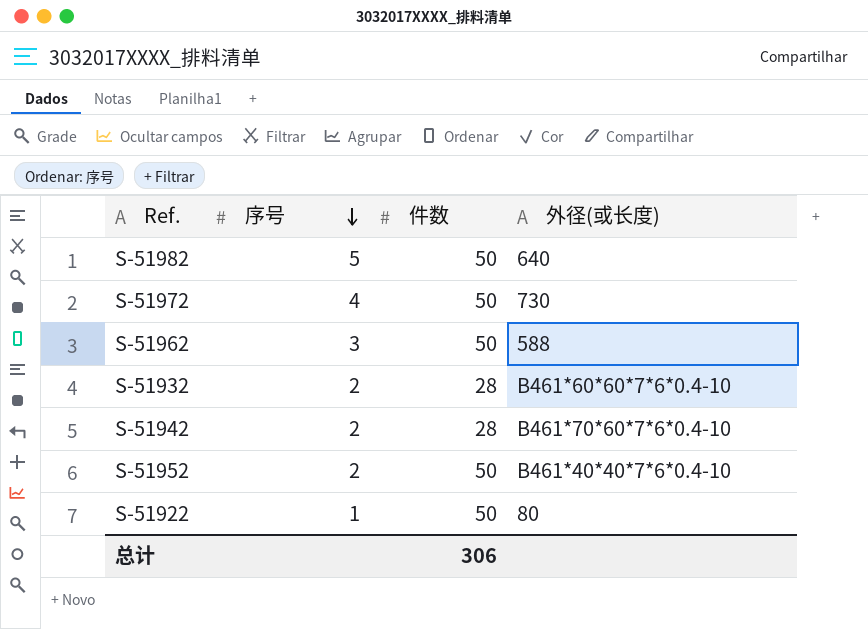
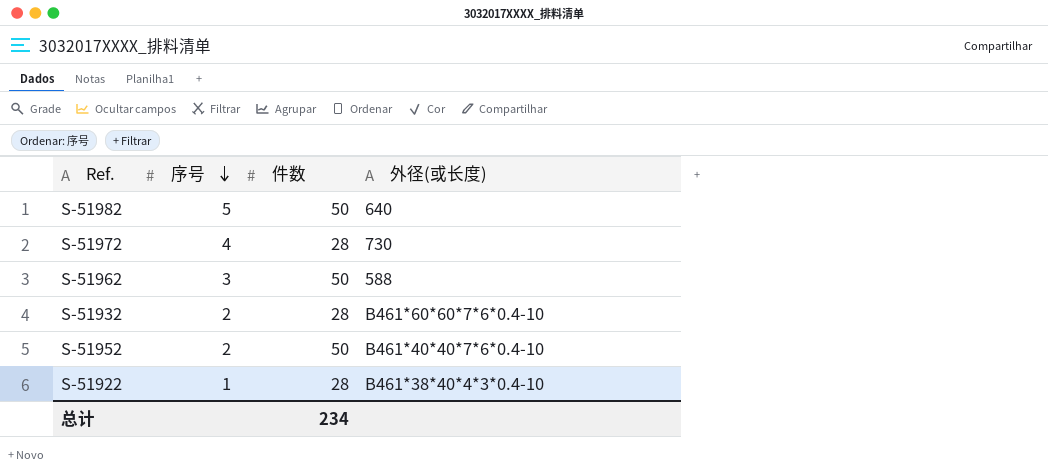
row S-51942: 2 | 28 | B461*70*60*7*6*0.4-10 -> none
S-51972 | 件数: 50 -> 28
S-51922 | 件数: 50 -> 28
S-51922 | 外径(或长度): 80 -> B461*38*40*4*3*0.4-10
总计 | 件数: 306 -> 234

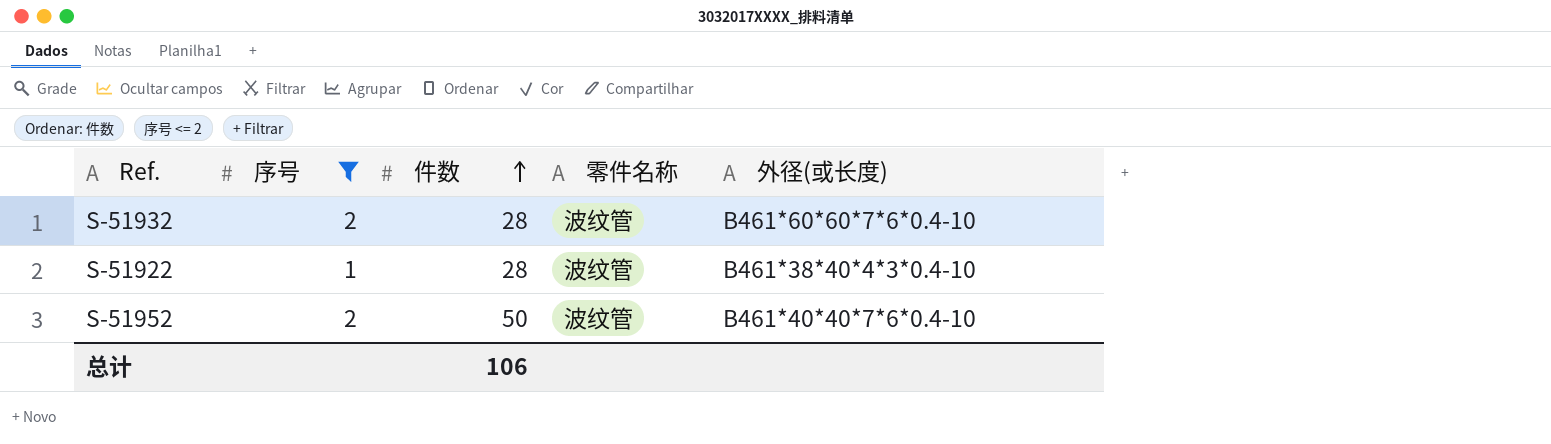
filter: none -> 序号 <= 2
row order: 序号 descending -> 件数 ascending
column 零件名称 | position: none -> 4
总计 | 件数: 234 -> 106

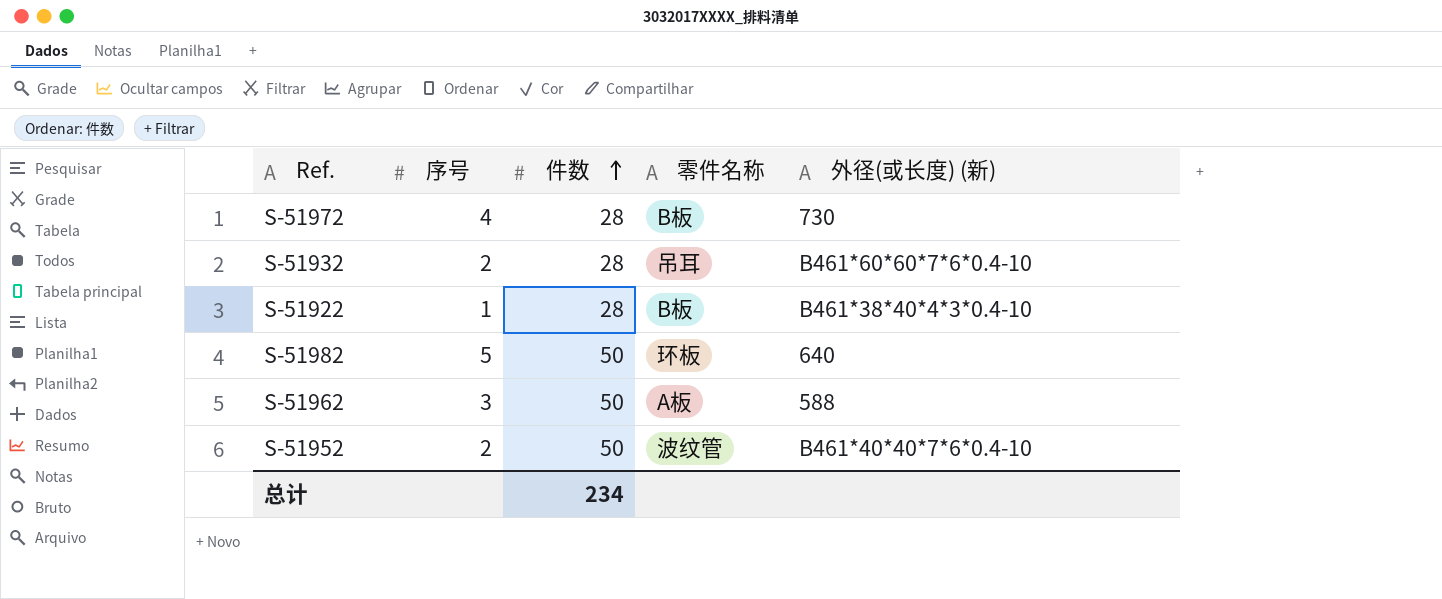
filter: 序号 <= 2 -> none
column name: 外径(或长度) -> 外径(或长度) (新)
S-51932 | 零件名称: 波纹管 -> 吊耳
S-51922 | 零件名称: 波纹管 -> B板
总计 | 件数: 106 -> 234

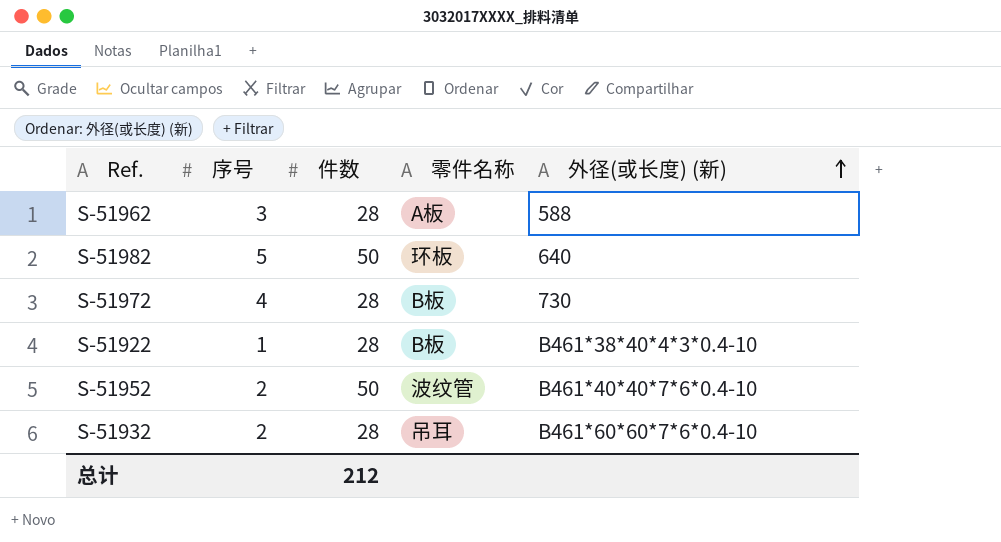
row order: 件数 ascending -> 外径(或长度) (新) ascending
S-51962 | 件数: 50 -> 28
总计 | 件数: 234 -> 212

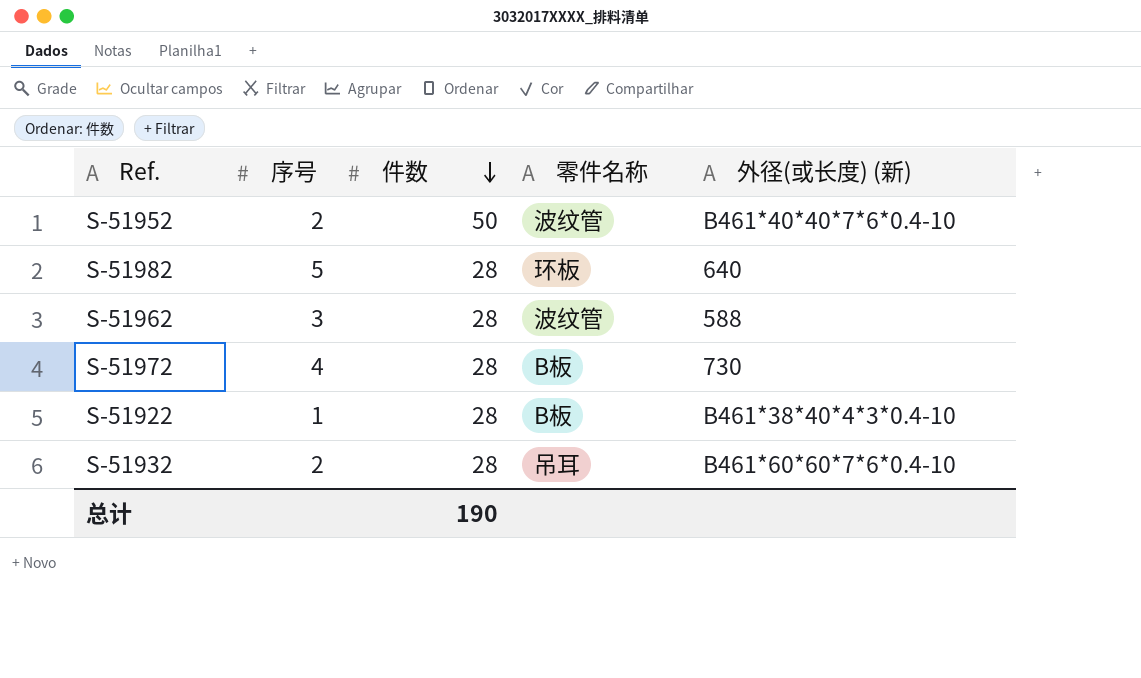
row order: 外径(或长度) (新) ascending -> 件数 descending
S-51982 | 件数: 50 -> 28
S-51962 | 零件名称: A板 -> 波纹管
总计 | 件数: 212 -> 190

